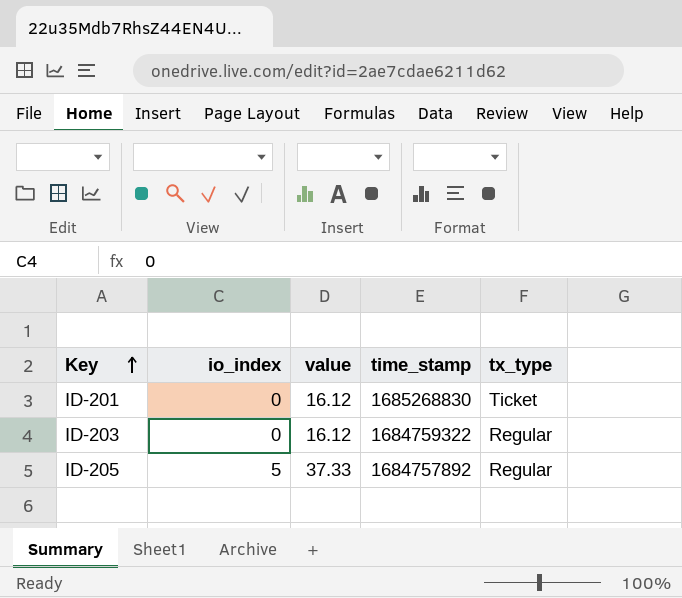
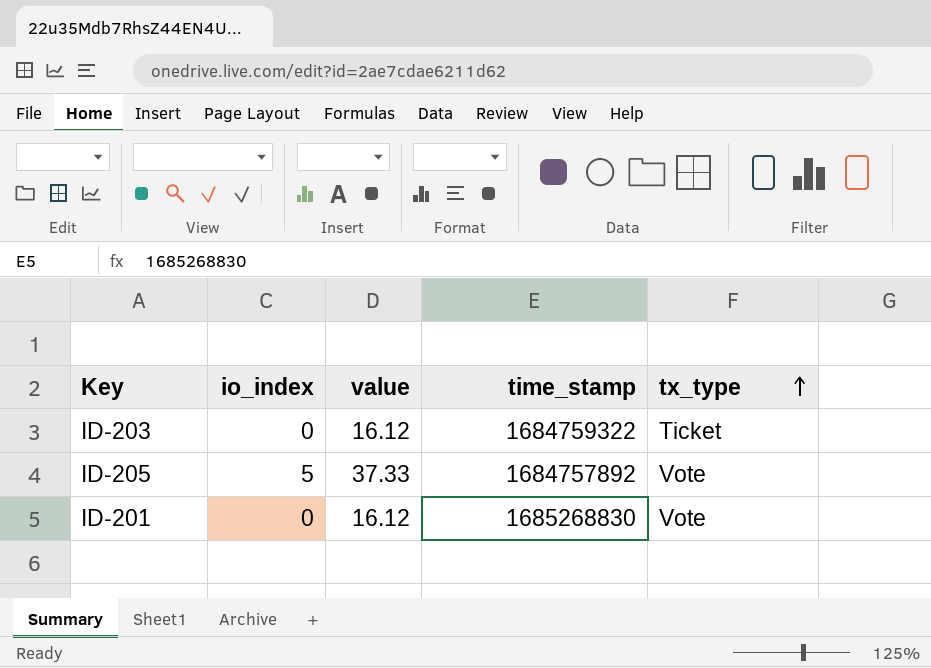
row order: Key ascending -> tx_type ascending
ID-203 | tx_type: Regular -> Ticket
ID-205 | tx_type: Regular -> Vote
ID-201 | tx_type: Ticket -> Vote

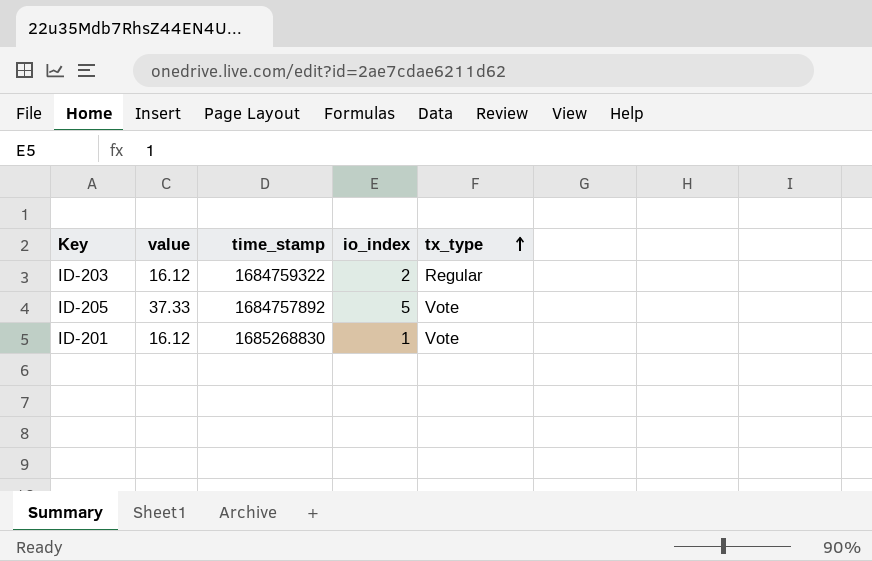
column io_index | position: 2 -> 4
ID-203 | io_index: 0 -> 2
ID-203 | tx_type: Ticket -> Regular
ID-201 | io_index: 0 -> 1

